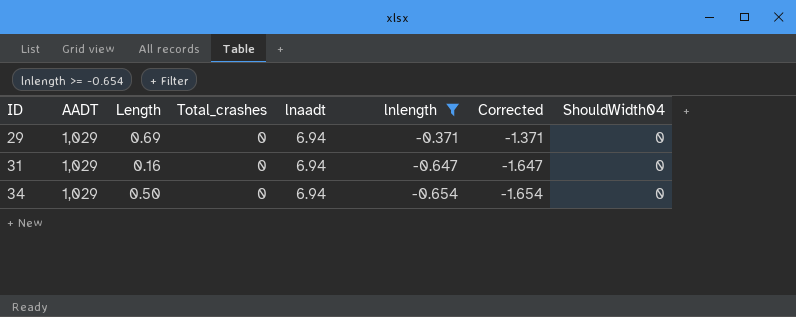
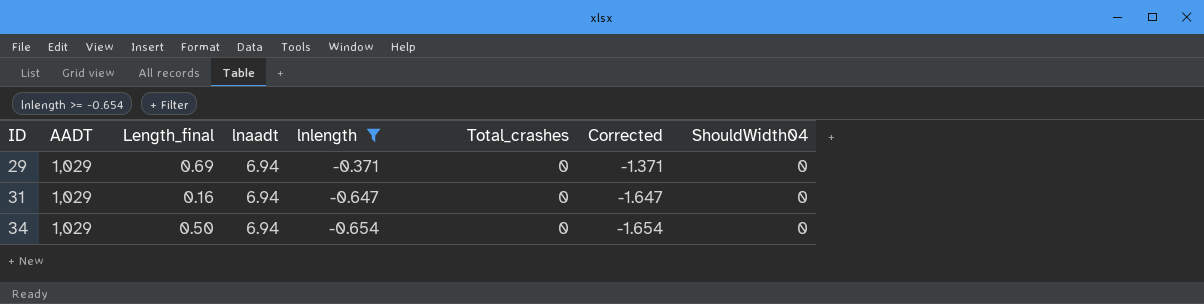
column name: Length -> Length_final
column Total_crashes | position: 4 -> 6

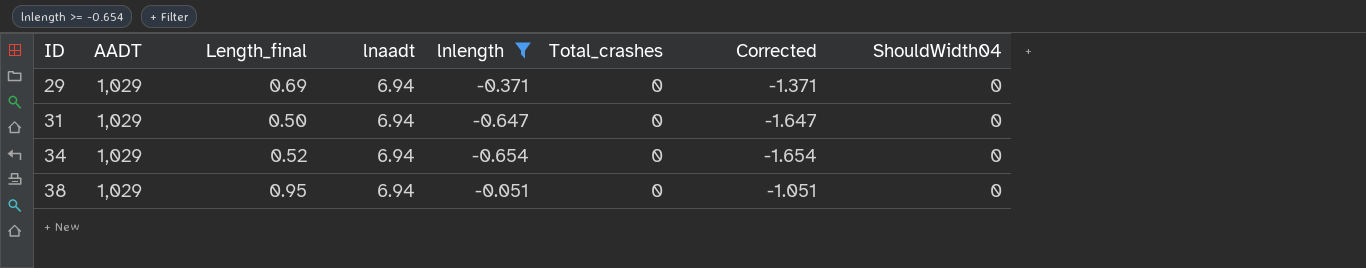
31 | Length_final: 0.16 -> 0.50
34 | Length_final: 0.50 -> 0.52
row 38: none -> 1,029 | 0.95 | 6.94 | -0.051 | 0 | -1.051 | 0

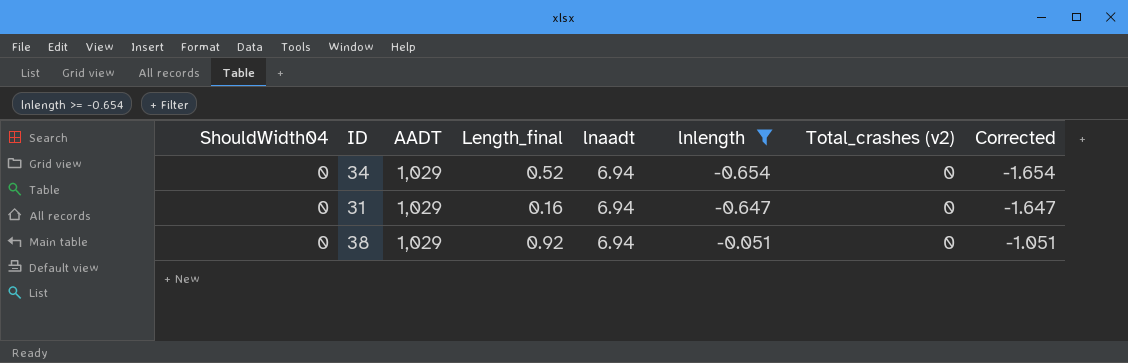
row order: ID ascending -> lnlength ascending
column ShouldWidth04 | position: 8 -> 1
column name: Total_crashes -> Total_crashes (v2)
row 29: 1,029 | 0.69 | 6.94 | -0.371 | 0 | -1.371 | 0 -> none
31 | Length_final: 0.50 -> 0.16
38 | Length_final: 0.95 -> 0.92

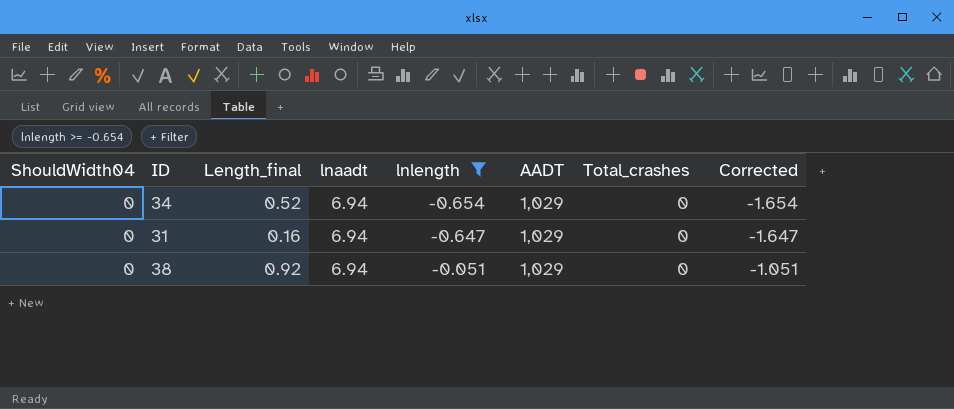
column AADT | position: 3 -> 6
column name: Total_crashes (v2) -> Total_crashes

